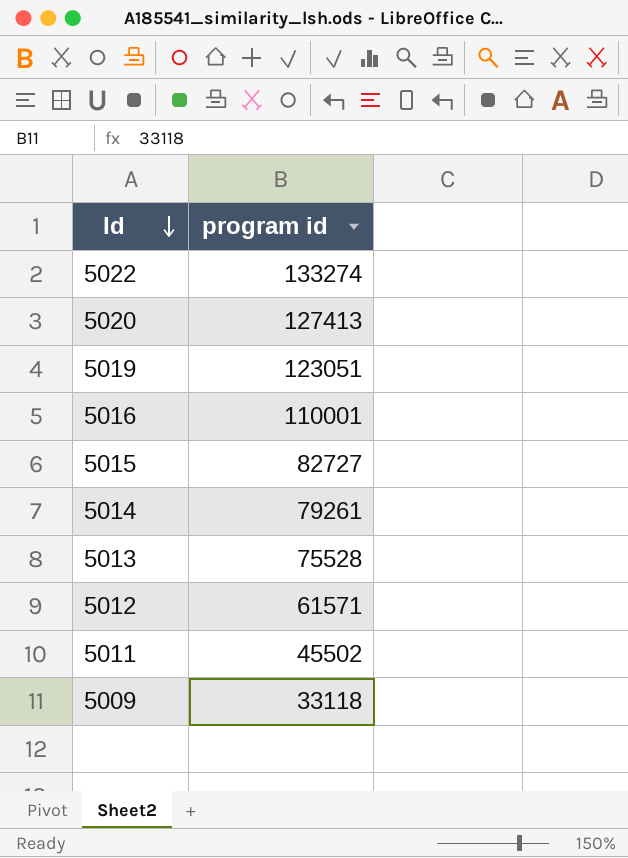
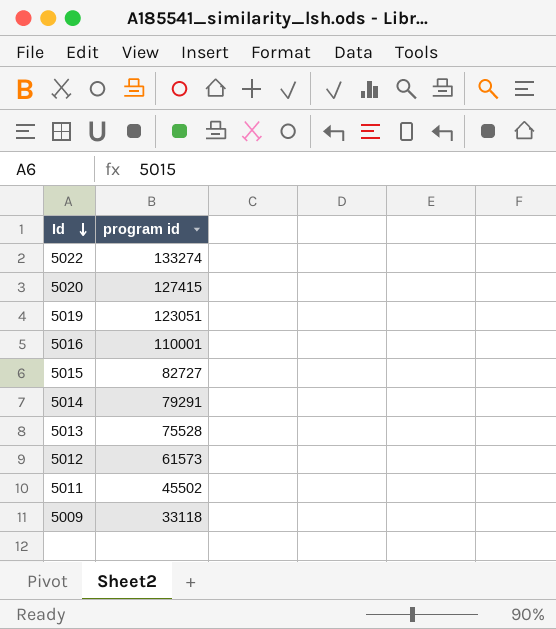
5020 | program id: 127413 -> 127415
5014 | program id: 79261 -> 79291
5012 | program id: 61571 -> 61573

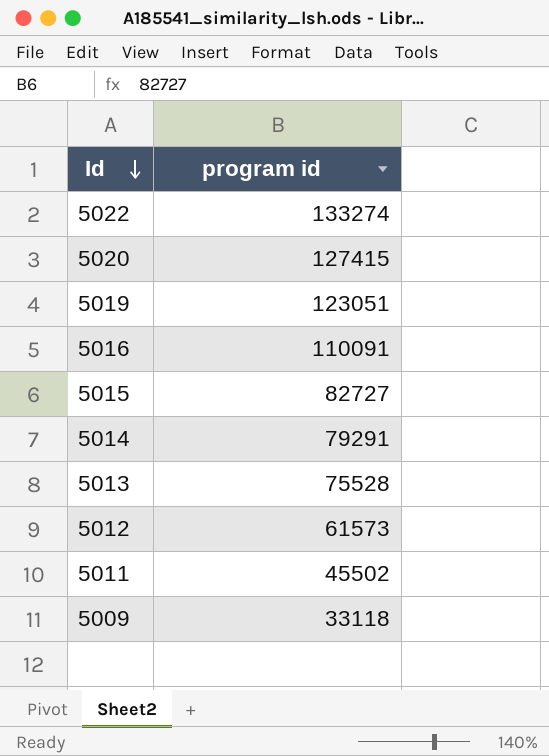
5016 | program id: 110001 -> 110091

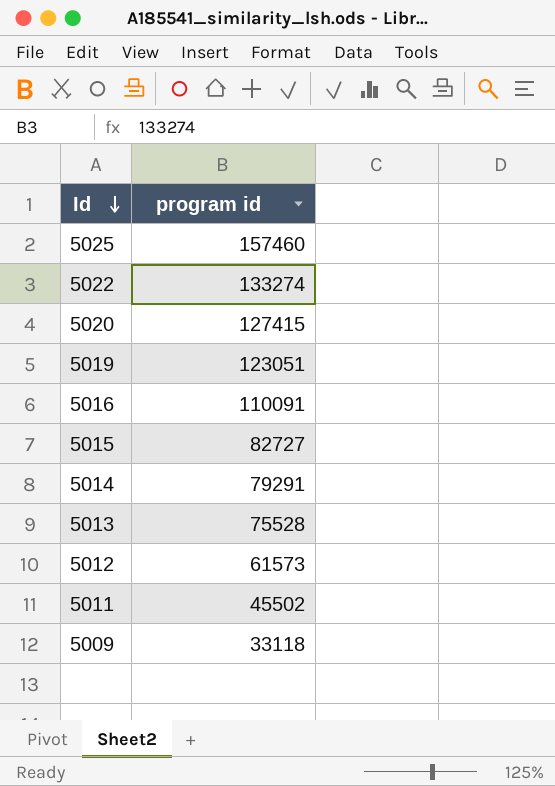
row 5025: none -> 157460

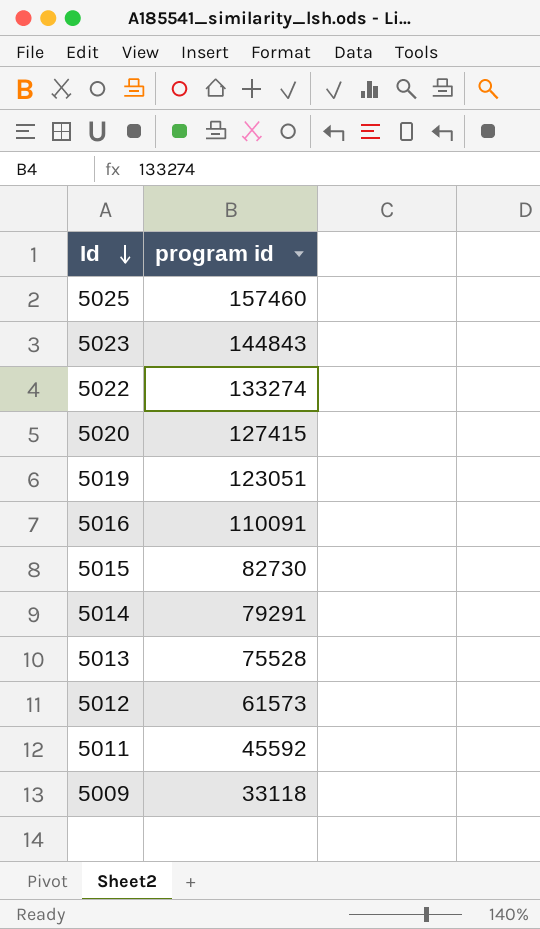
row 5023: none -> 144843
5015 | program id: 82727 -> 82730
5011 | program id: 45502 -> 45592

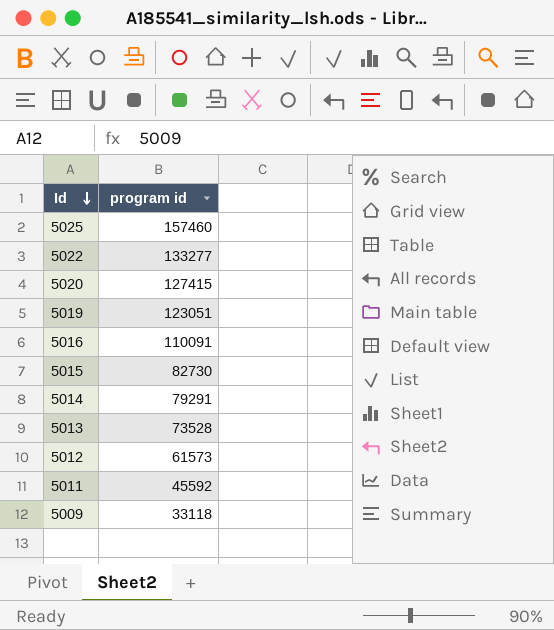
row 5023: 144843 -> none
5022 | program id: 133274 -> 133277
5013 | program id: 75528 -> 73528

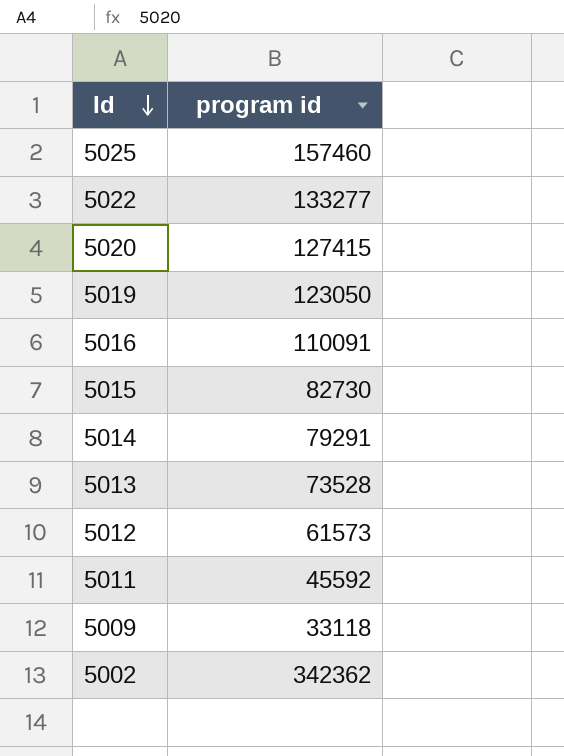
5019 | program id: 123051 -> 123050
row 5002: none -> 342362

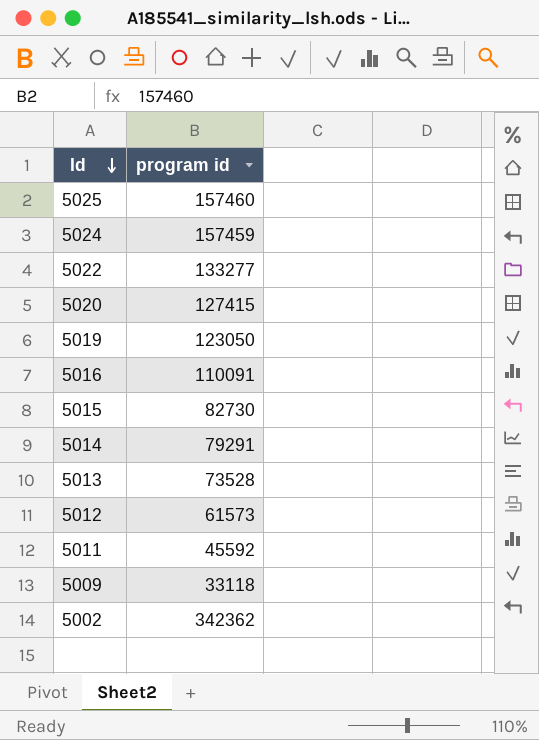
row 5024: none -> 157459

